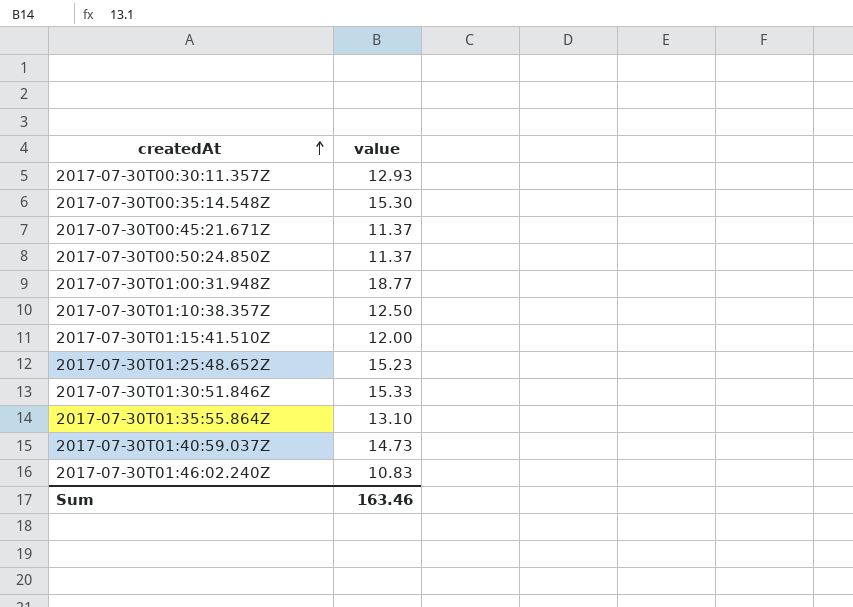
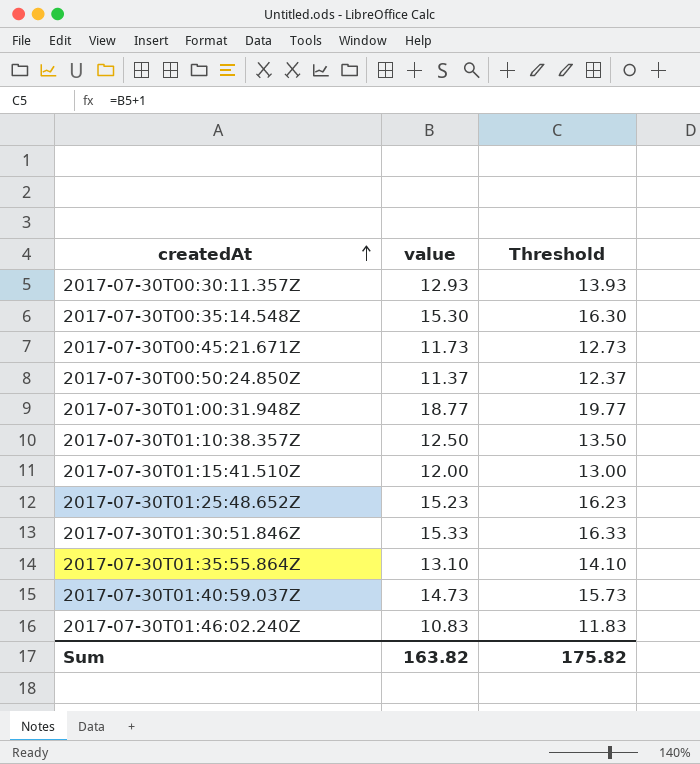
column Threshold | formula: none -> [value] + 1
2017-07-30T00:45:21.671Z | value: 11.37 -> 11.73
Sum | value: 163.46 -> 163.82

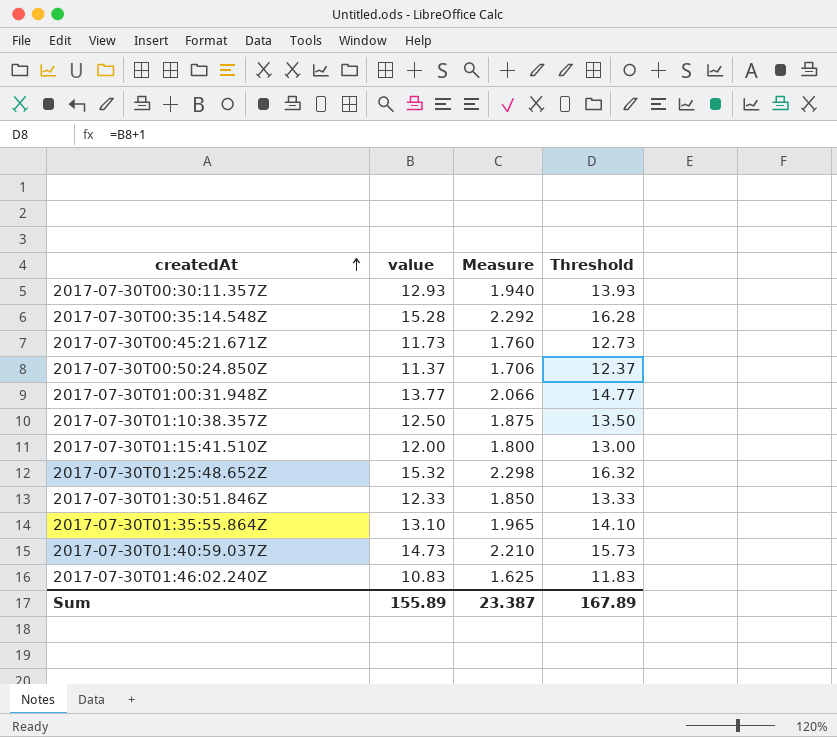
column Measure | formula: none -> [value] * 0.15
2017-07-30T00:35:14.548Z | value: 15.30 -> 15.28
2017-07-30T00:35:14.548Z | Threshold: 16.30 -> 16.28
2017-07-30T01:00:31.948Z | value: 18.77 -> 13.77
2017-07-30T01:00:31.948Z | Threshold: 19.77 -> 14.77
2017-07-30T01:25:48.652Z | value: 15.23 -> 15.32
2017-07-30T01:25:48.652Z | Threshold: 16.23 -> 16.32
2017-07-30T01:30:51.846Z | value: 15.33 -> 12.33
2017-07-30T01:30:51.846Z | Threshold: 16.33 -> 13.33
Sum | value: 163.82 -> 155.89
Sum | Threshold: 175.82 -> 167.89

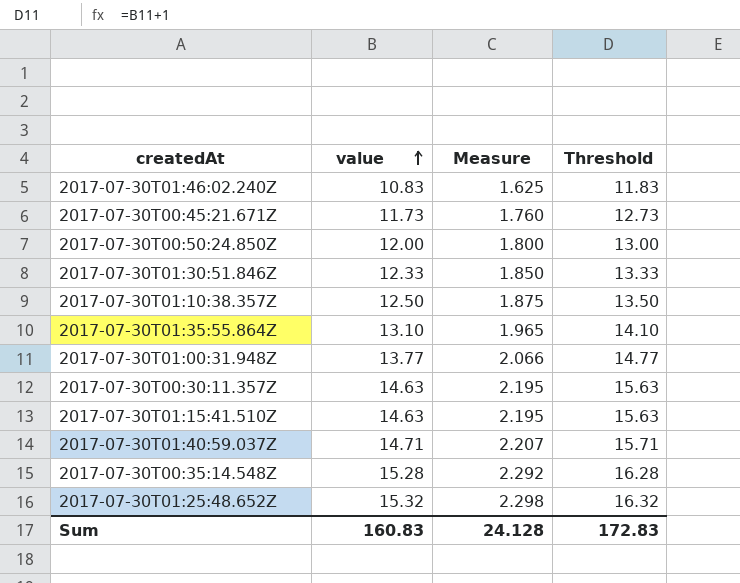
row order: createdAt ascending -> value ascending
2017-07-30T00:50:24.850Z | value: 11.37 -> 12.00
2017-07-30T00:50:24.850Z | Measure: 1.706 -> 1.800
2017-07-30T00:50:24.850Z | Threshold: 12.37 -> 13.00
2017-07-30T00:30:11.357Z | value: 12.93 -> 14.63
2017-07-30T00:30:11.357Z | Measure: 1.940 -> 2.195
2017-07-30T00:30:11.357Z | Threshold: 13.93 -> 15.63
2017-07-30T01:15:41.510Z | value: 12.00 -> 14.63
2017-07-30T01:15:41.510Z | Measure: 1.800 -> 2.195
2017-07-30T01:15:41.510Z | Threshold: 13.00 -> 15.63
2017-07-30T01:40:59.037Z | value: 14.73 -> 14.71
2017-07-30T01:40:59.037Z | Measure: 2.210 -> 2.207
2017-07-30T01:40:59.037Z | Threshold: 15.73 -> 15.71
Sum | value: 155.89 -> 160.83
Sum | Measure: 23.387 -> 24.128
Sum | Threshold: 167.89 -> 172.83

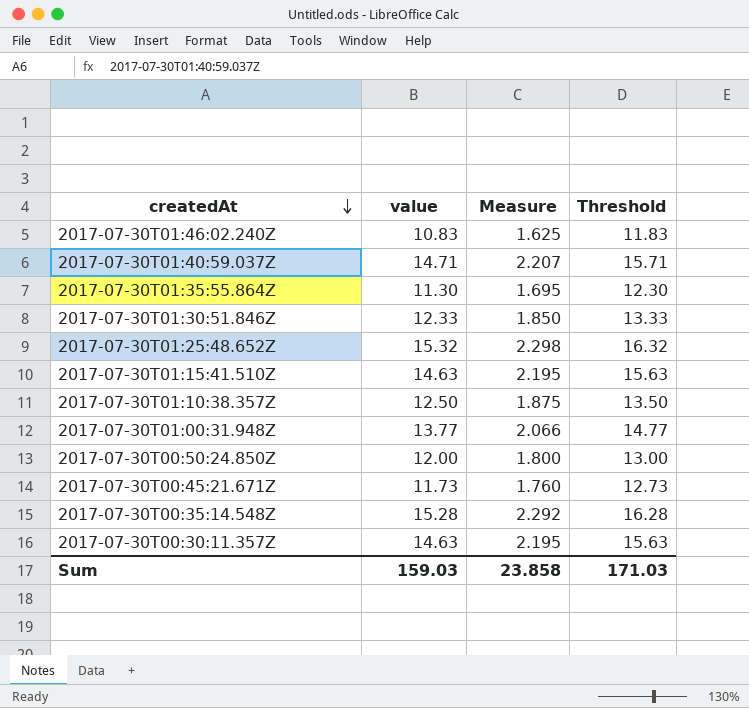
row order: value ascending -> createdAt descending
2017-07-30T01:35:55.864Z | value: 13.10 -> 11.30
2017-07-30T01:35:55.864Z | Measure: 1.965 -> 1.695
2017-07-30T01:35:55.864Z | Threshold: 14.10 -> 12.30
Sum | value: 160.83 -> 159.03
Sum | Measure: 24.128 -> 23.858
Sum | Threshold: 172.83 -> 171.03

